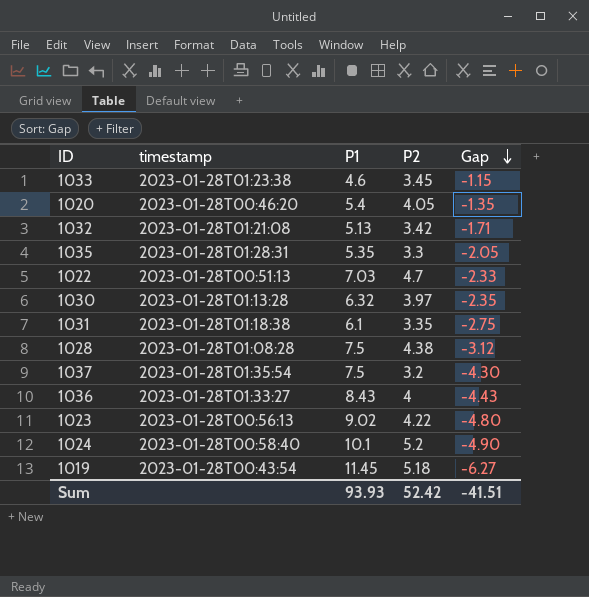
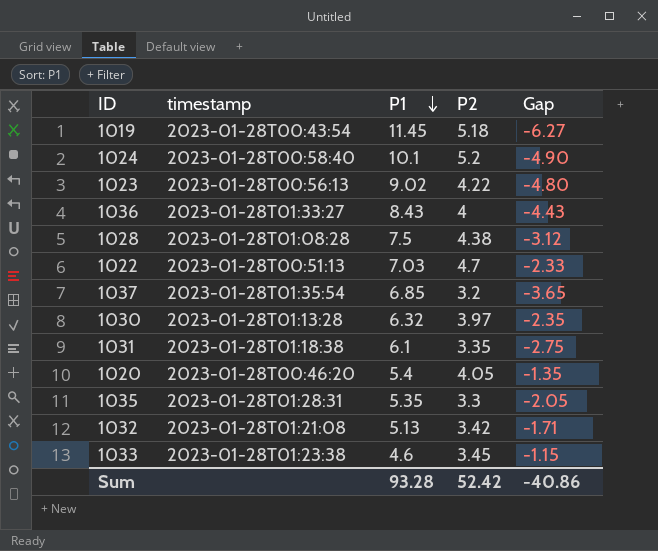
row order: Gap descending -> P1 descending
1037 | P1: 7.5 -> 6.85
1037 | Gap: -4.30 -> -3.65
Sum | P1: 93.93 -> 93.28
Sum | Gap: -41.51 -> -40.86

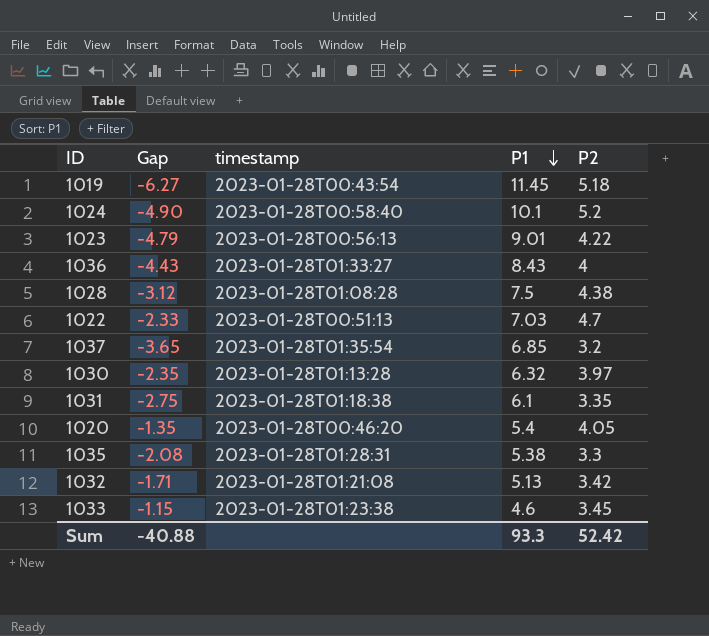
column Gap | position: 5 -> 2
1023 | Gap: -4.80 -> -4.79
1023 | P1: 9.02 -> 9.01
1035 | Gap: -2.05 -> -2.08
1035 | P1: 5.35 -> 5.38
Sum | Gap: -40.86 -> -40.88
Sum | P1: 93.28 -> 93.3

